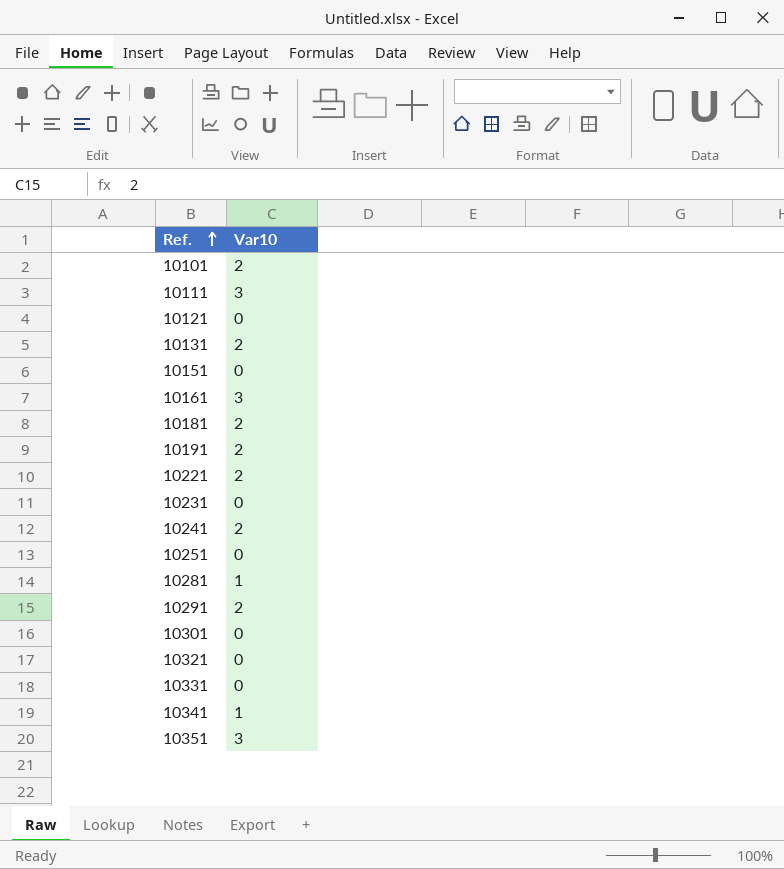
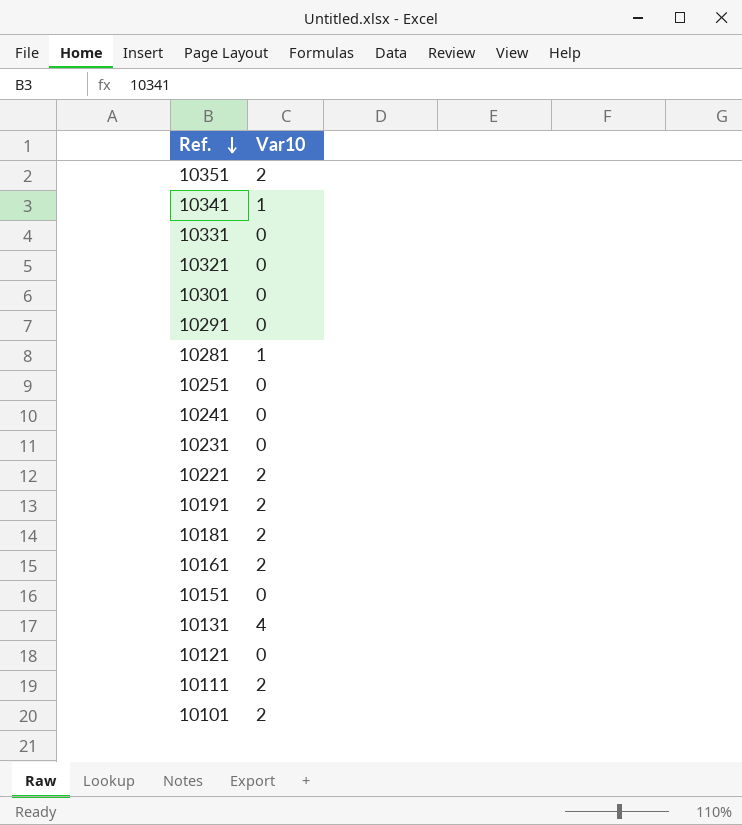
row order: Ref. ascending -> Ref. descending
10351 | Var10: 3 -> 2
10291 | Var10: 2 -> 0
10241 | Var10: 2 -> 0
10161 | Var10: 3 -> 2
10131 | Var10: 2 -> 4
10111 | Var10: 3 -> 2

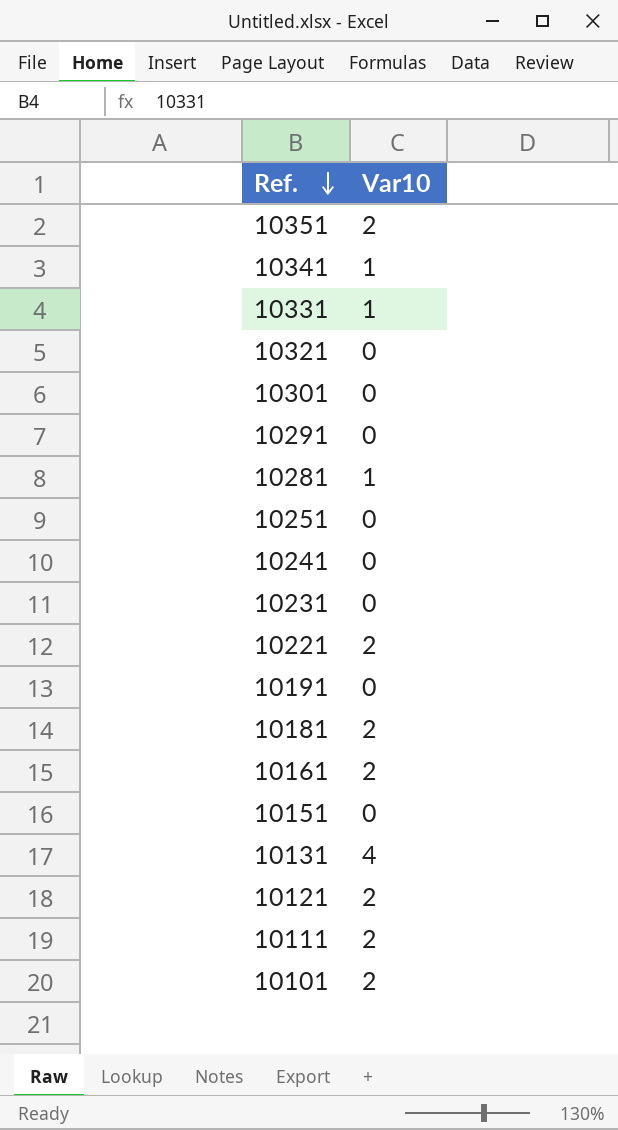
10331 | Var10: 0 -> 1
10191 | Var10: 2 -> 0
10121 | Var10: 0 -> 2

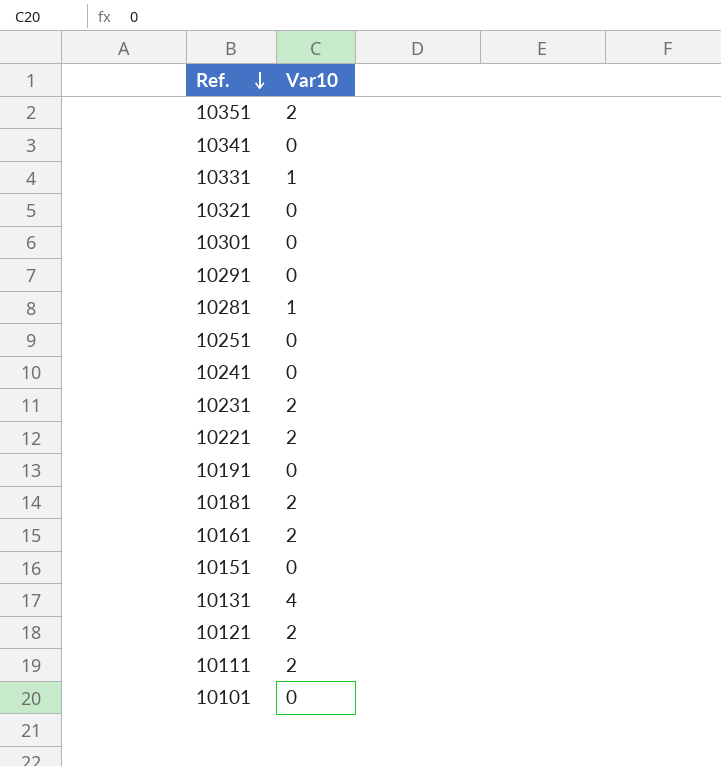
10341 | Var10: 1 -> 0
10231 | Var10: 0 -> 2
10101 | Var10: 2 -> 0

